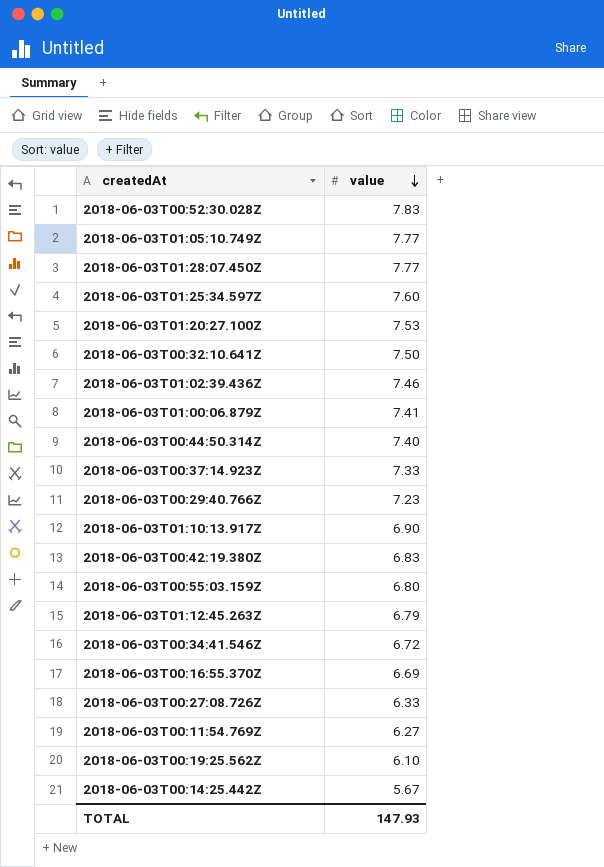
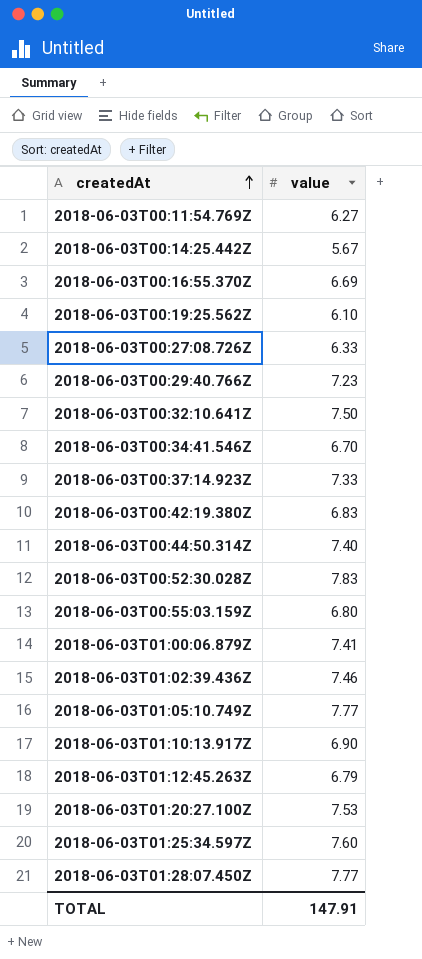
row order: value descending -> createdAt ascending
2018-06-03T00:34:41.546Z | value: 6.72 -> 6.70
TOTAL | value: 147.93 -> 147.91

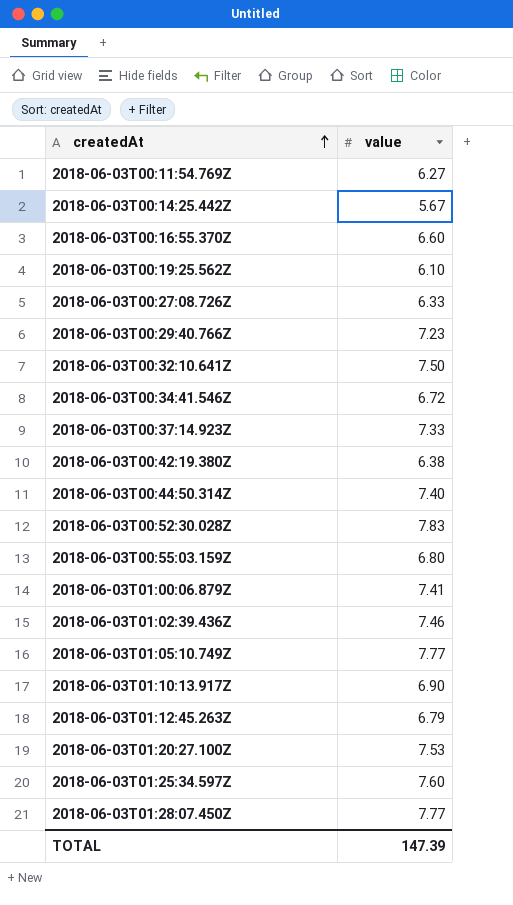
2018-06-03T00:16:55.370Z | value: 6.69 -> 6.60
2018-06-03T00:34:41.546Z | value: 6.70 -> 6.72
2018-06-03T00:42:19.380Z | value: 6.83 -> 6.38
TOTAL | value: 147.91 -> 147.39

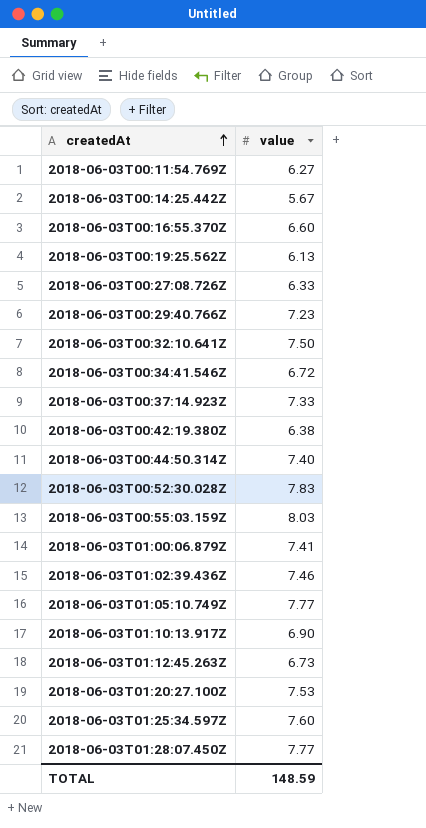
2018-06-03T00:19:25.562Z | value: 6.10 -> 6.13
2018-06-03T00:55:03.159Z | value: 6.80 -> 8.03
2018-06-03T01:12:45.263Z | value: 6.79 -> 6.73
TOTAL | value: 147.39 -> 148.59

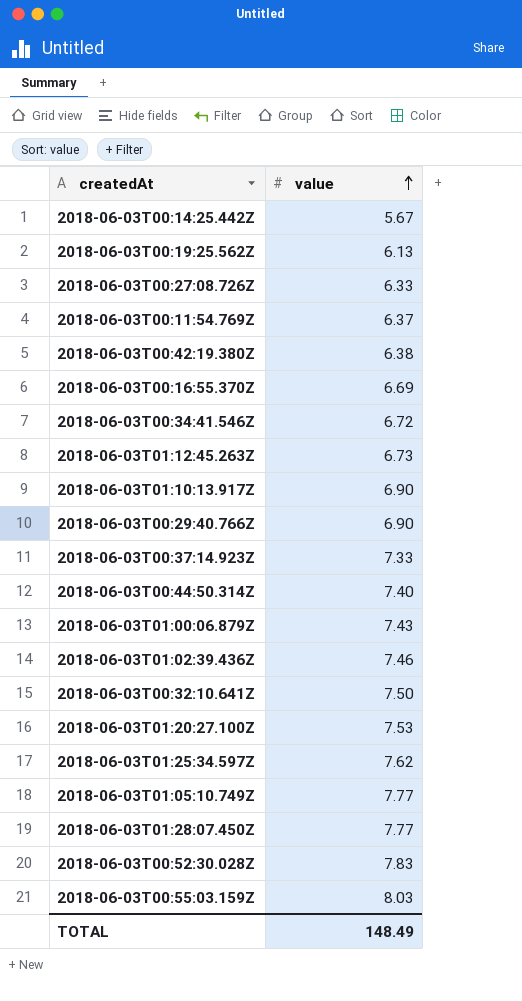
row order: createdAt ascending -> value ascending
2018-06-03T00:11:54.769Z | value: 6.27 -> 6.37
2018-06-03T00:16:55.370Z | value: 6.60 -> 6.69
2018-06-03T00:29:40.766Z | value: 7.23 -> 6.90
2018-06-03T01:00:06.879Z | value: 7.41 -> 7.43
2018-06-03T01:25:34.597Z | value: 7.60 -> 7.62
TOTAL | value: 148.59 -> 148.49

